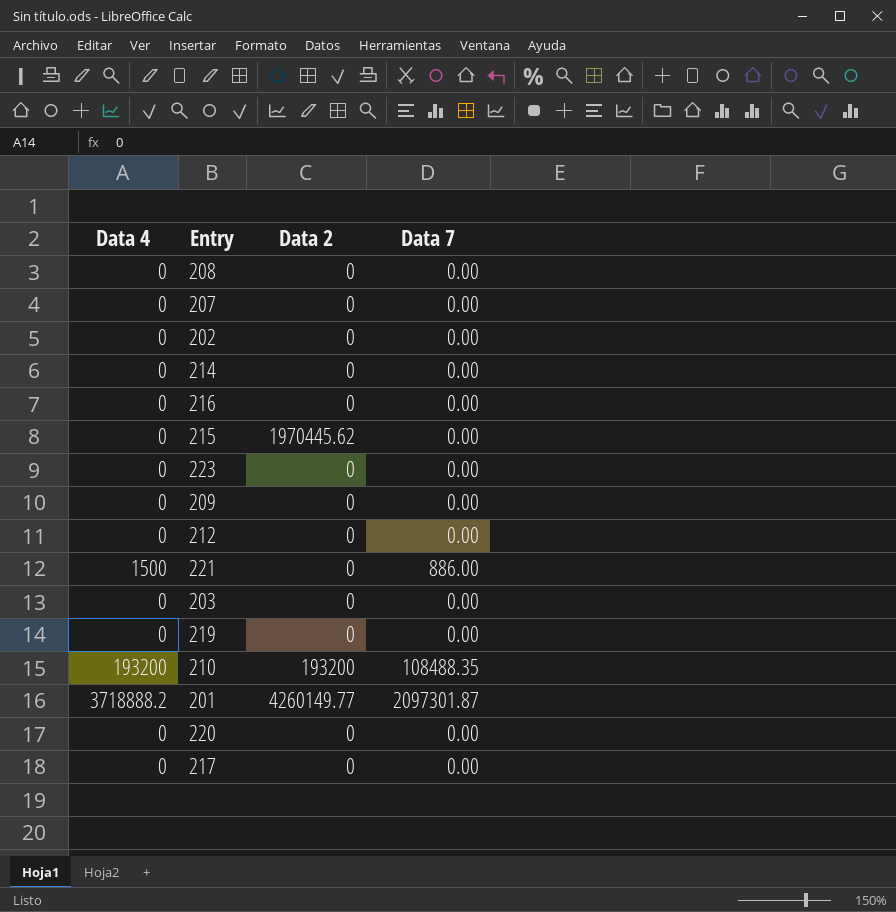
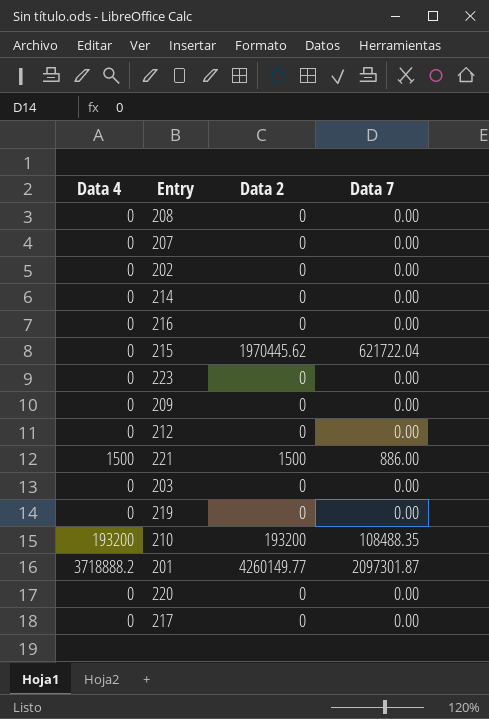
215 | Data 7: 0.00 -> 621722.04
221 | Data 2: 0 -> 1500

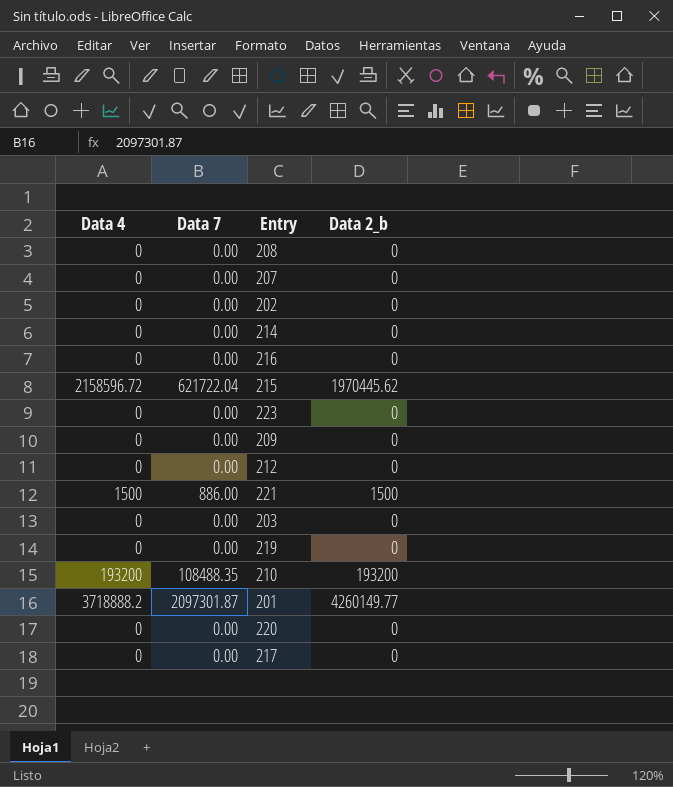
column Data 7 | position: 4 -> 2
column name: Data 2 -> Data 2_b
215 | Data 4: 0 -> 2158596.72

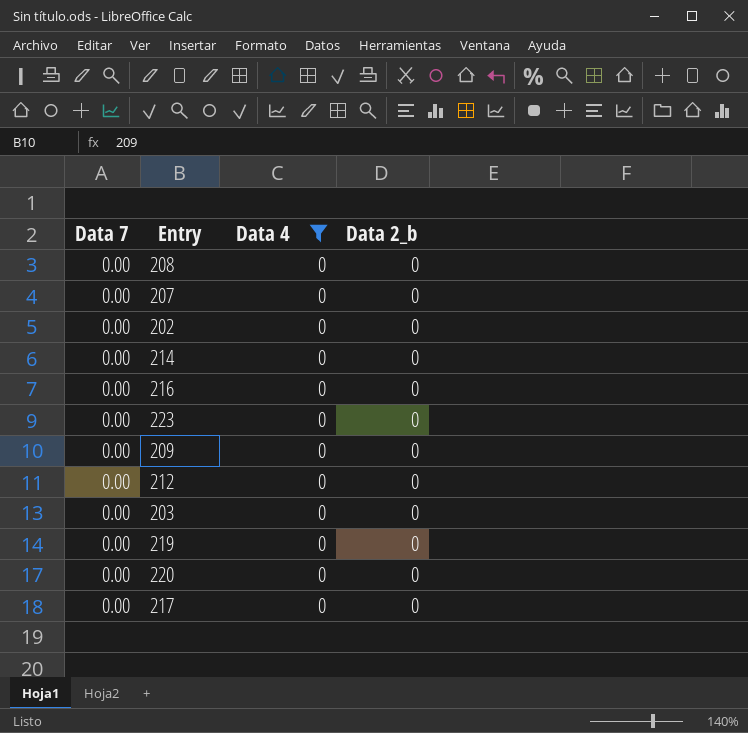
filter: none -> Data 4 = 0
column Data 4 | position: 1 -> 3

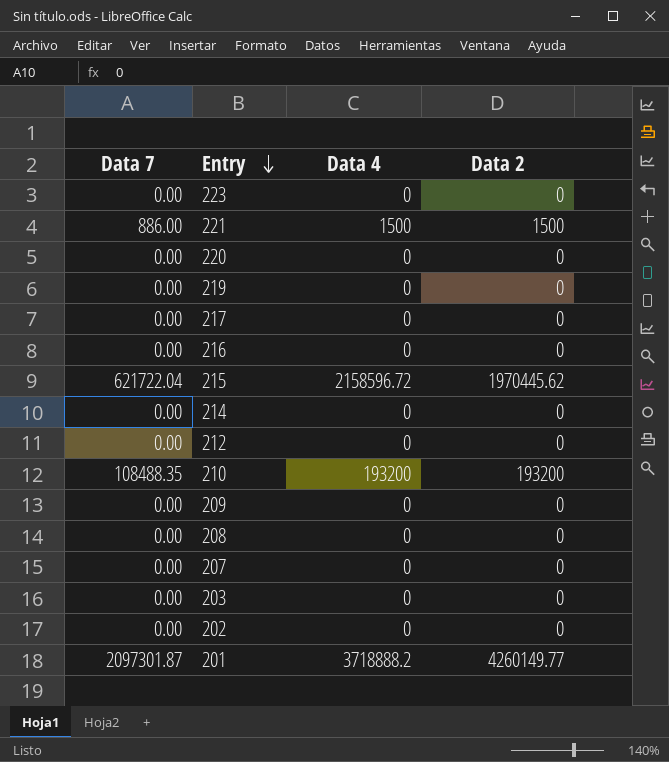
filter: Data 4 = 0 -> none
row order: none -> Entry descending
column name: Data 2_b -> Data 2

